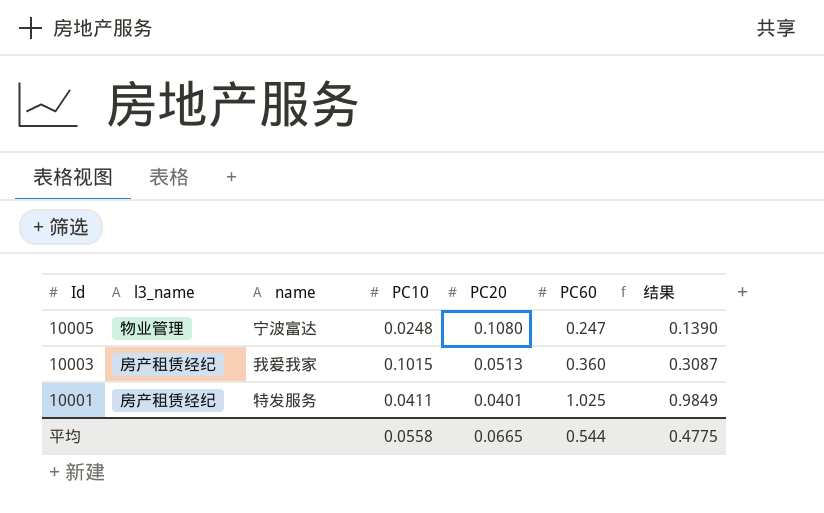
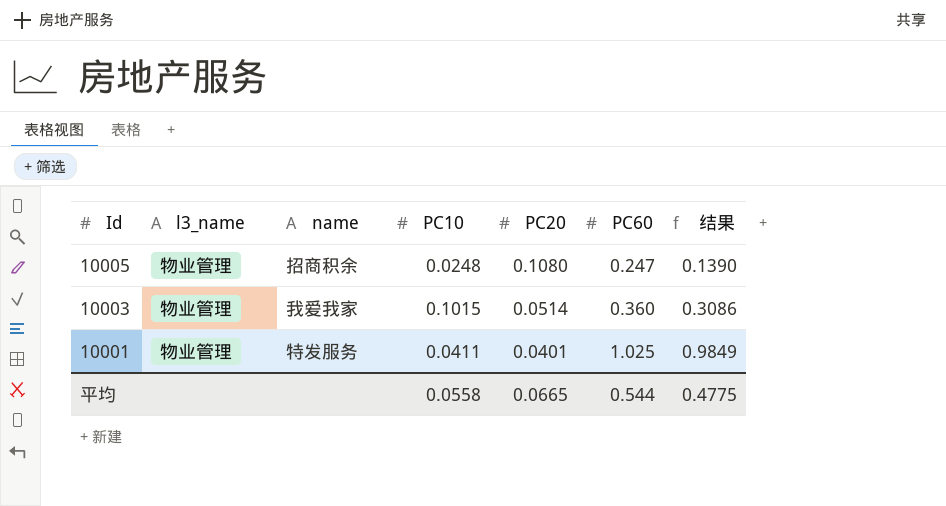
10005 | name: 宁波富达 -> 招商积余
10003 | l3_name: 房产租赁经纪 -> 物业管理
10003 | PC20: 0.0513 -> 0.0514
10003 | 结果: 0.3087 -> 0.3086
10001 | l3_name: 房产租赁经纪 -> 物业管理

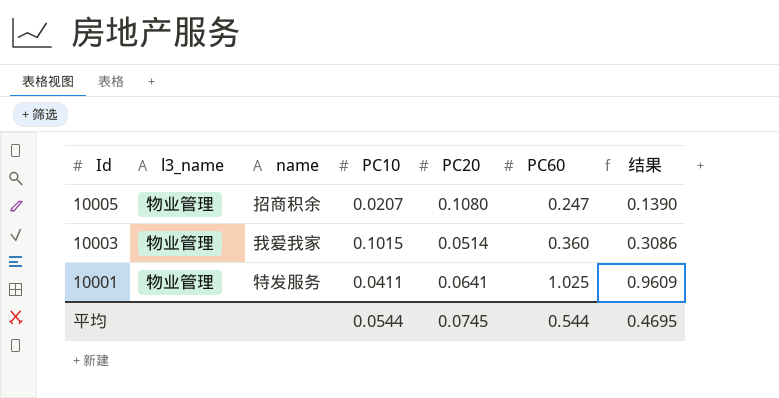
10005 | PC10: 0.0248 -> 0.0207
10001 | PC20: 0.0401 -> 0.0641
10001 | 结果: 0.9849 -> 0.9609
平均 | PC10: 0.0558 -> 0.0544
平均 | PC20: 0.0665 -> 0.0745
平均 | 结果: 0.4775 -> 0.4695

